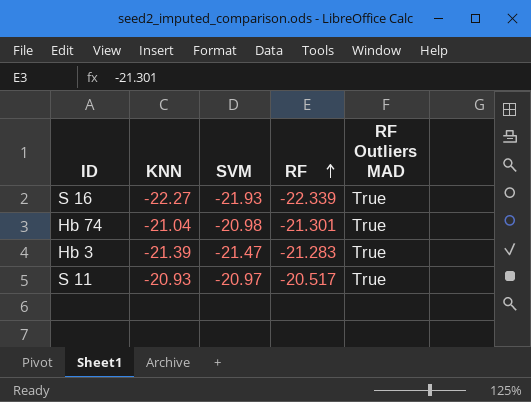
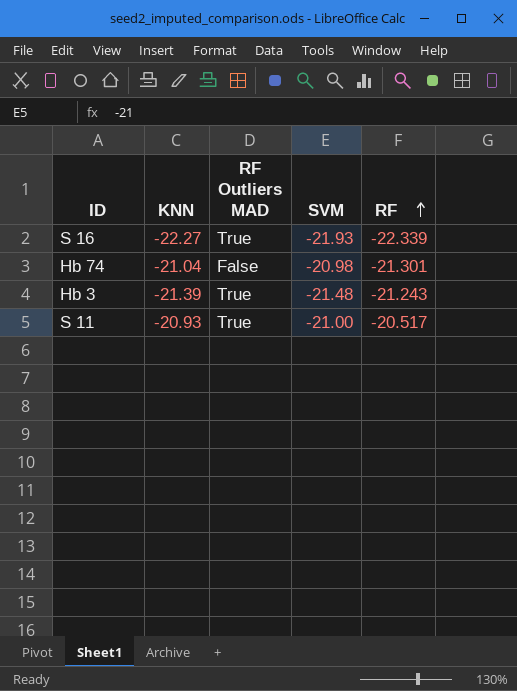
column RF Outliers MAD | position: 5 -> 3
Hb 74 | RF Outliers MAD: True -> False
Hb 3 | SVM: -21.47 -> -21.48
Hb 3 | RF: -21.283 -> -21.243
S 11 | SVM: -20.97 -> -21.00

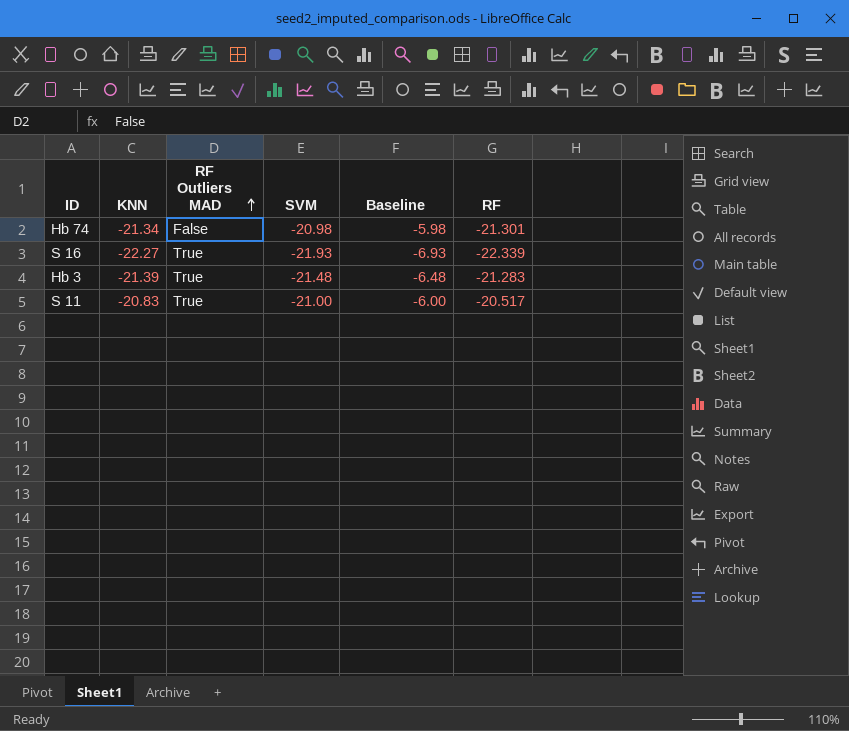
row order: RF ascending -> RF Outliers MAD ascending
column Baseline | formula: none -> [SVM] + 15
Hb 74 | KNN: -21.04 -> -21.34
Hb 3 | RF: -21.243 -> -21.283
S 11 | KNN: -20.93 -> -20.83

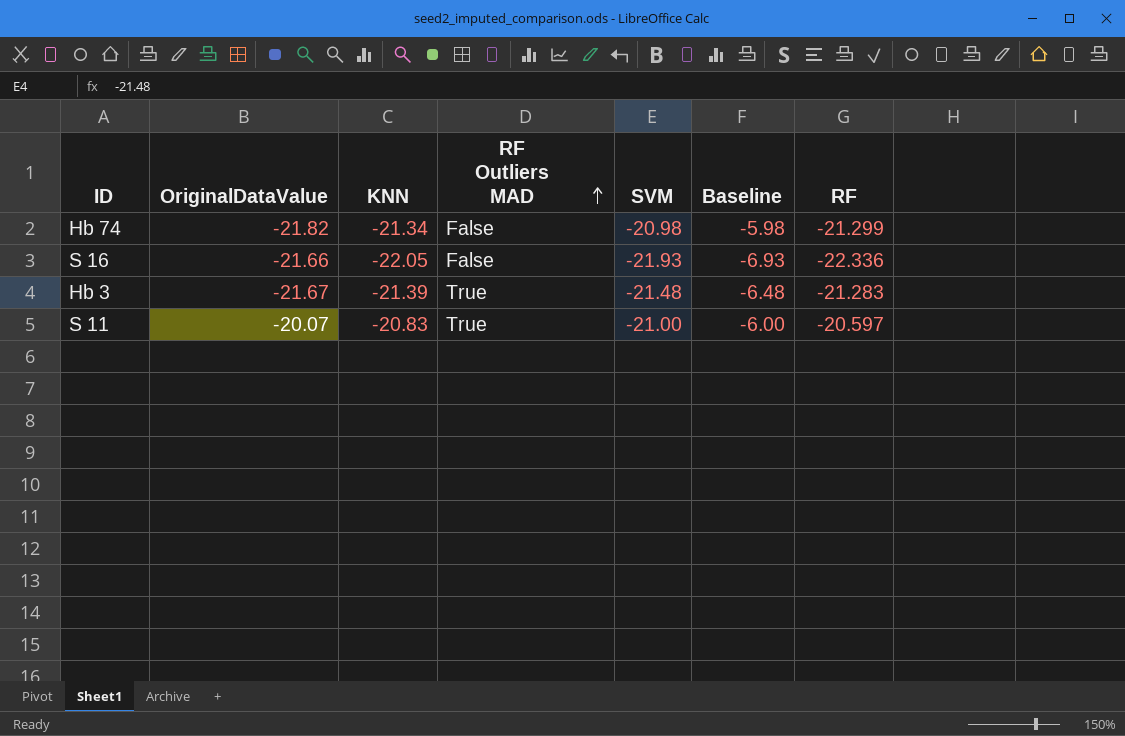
column OriginalDataValue | position: none -> 2
Hb 74 | RF: -21.301 -> -21.299
S 16 | KNN: -22.27 -> -22.05
S 16 | RF Outliers MAD: True -> False
S 16 | RF: -22.339 -> -22.336
S 11 | RF: -20.517 -> -20.597

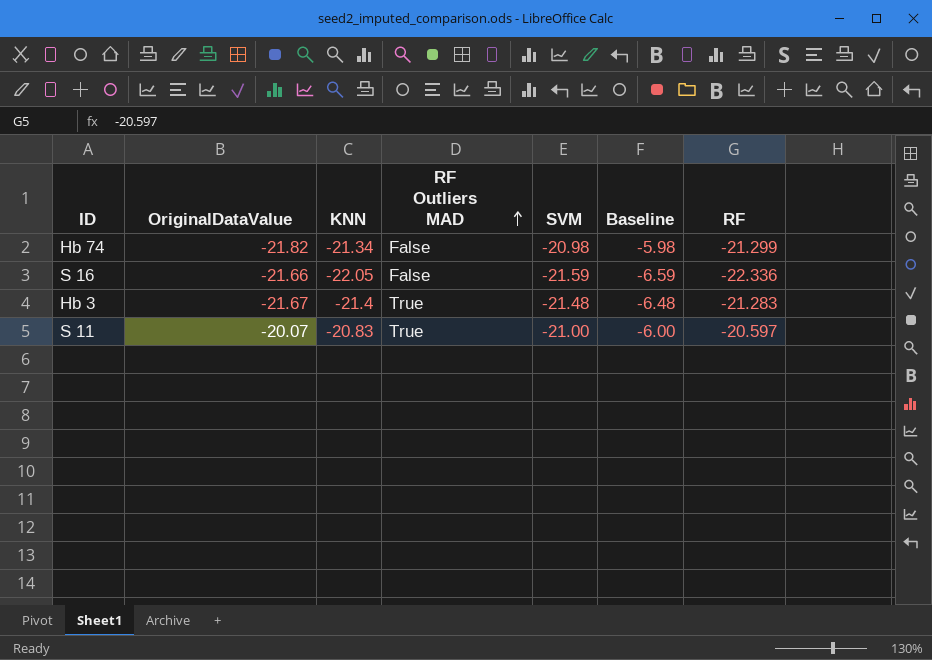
S 16 | SVM: -21.93 -> -21.59
S 16 | Baseline: -6.93 -> -6.59
Hb 3 | KNN: -21.39 -> -21.4

